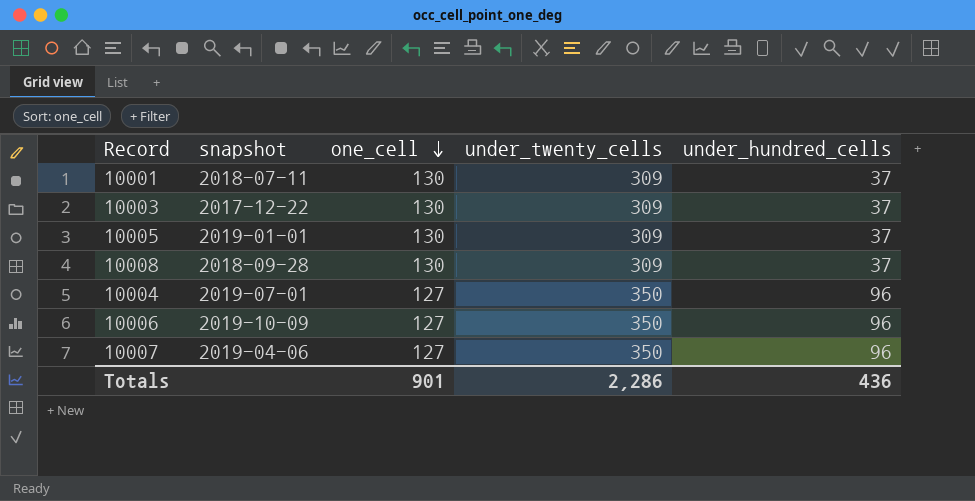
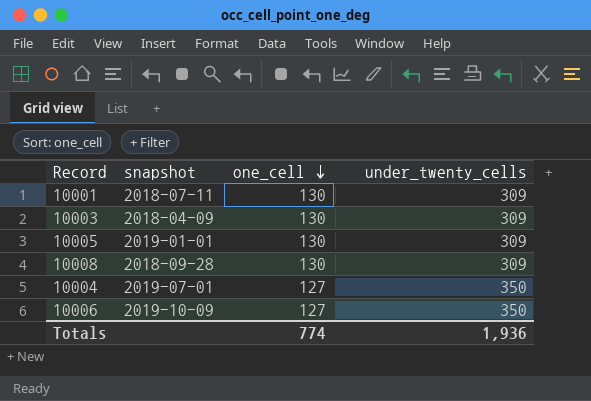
column under_hundred_cells | position: 5 -> none
row 10007: 2019-04-06 | 127 | 350 | 96 -> none
10003 | snapshot: 2017-12-22 -> 2018-04-09
Totals | one_cell: 901 -> 774
Totals | under_twenty_cells: 2,286 -> 1,936

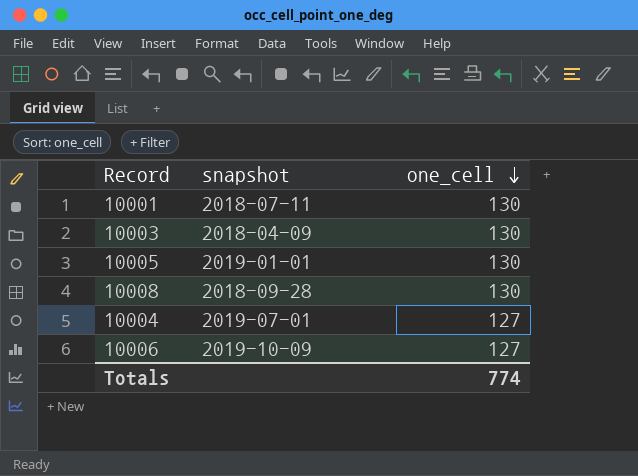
column under_twenty_cells | position: 4 -> none

